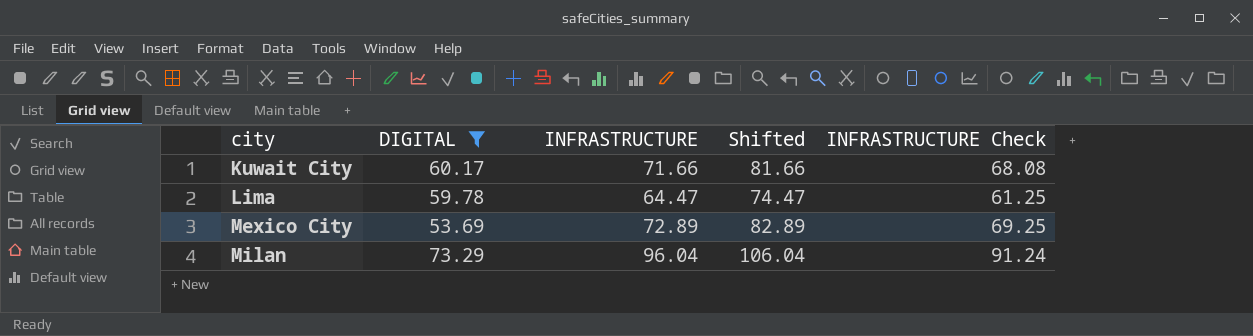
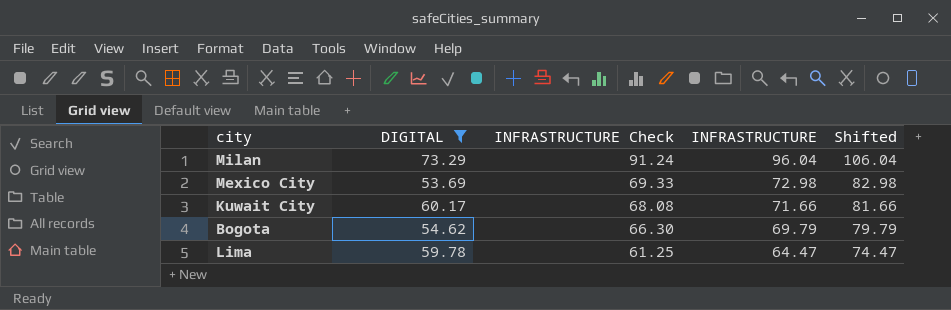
row order: city ascending -> INFRASTRUCTURE Check descending
column INFRASTRUCTURE Check | position: 5 -> 3
Mexico City | INFRASTRUCTURE Check: 69.25 -> 69.33
Mexico City | INFRASTRUCTURE: 72.89 -> 72.98
Mexico City | Shifted: 82.89 -> 82.98
row Bogota: none -> 54.62 | 66.30 | 69.79 | 79.79

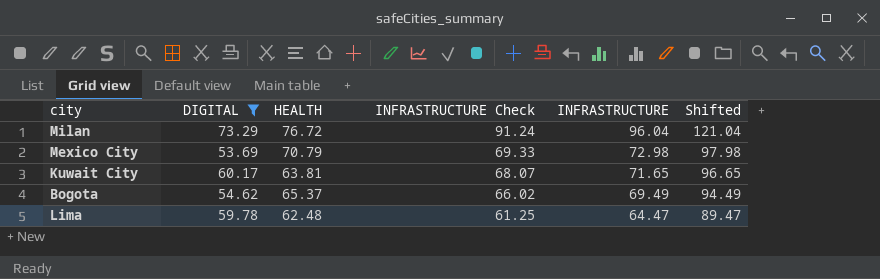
column HEALTH | position: none -> 3
column Shifted | formula: [INFRASTRUCTURE] + 10 -> [INFRASTRUCTURE] + 25
Kuwait City | INFRASTRUCTURE Check: 68.08 -> 68.07
Kuwait City | INFRASTRUCTURE: 71.66 -> 71.65
Bogota | INFRASTRUCTURE Check: 66.30 -> 66.02
Bogota | INFRASTRUCTURE: 69.79 -> 69.49

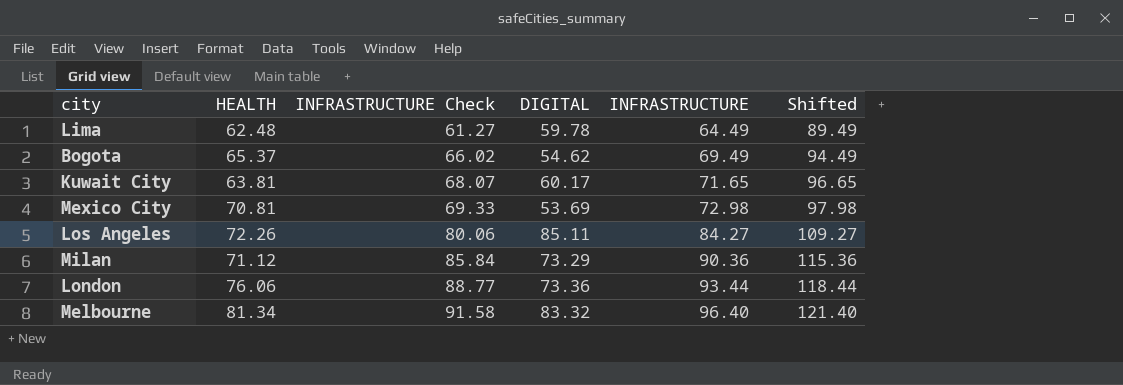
filter: DIGITAL <= 73.29 -> none
row order: INFRASTRUCTURE Check descending -> INFRASTRUCTURE Check ascending
column DIGITAL | position: 2 -> 4
Lima | INFRASTRUCTURE Check: 61.25 -> 61.27
Lima | INFRASTRUCTURE: 64.47 -> 64.49
Lima | Shifted: 89.47 -> 89.49
Mexico City | HEALTH: 70.79 -> 70.81
Milan | HEALTH: 76.72 -> 71.12
Milan | INFRASTRUCTURE Check: 91.24 -> 85.84
Milan | INFRASTRUCTURE: 96.04 -> 90.36
Milan | Shifted: 121.04 -> 115.36

